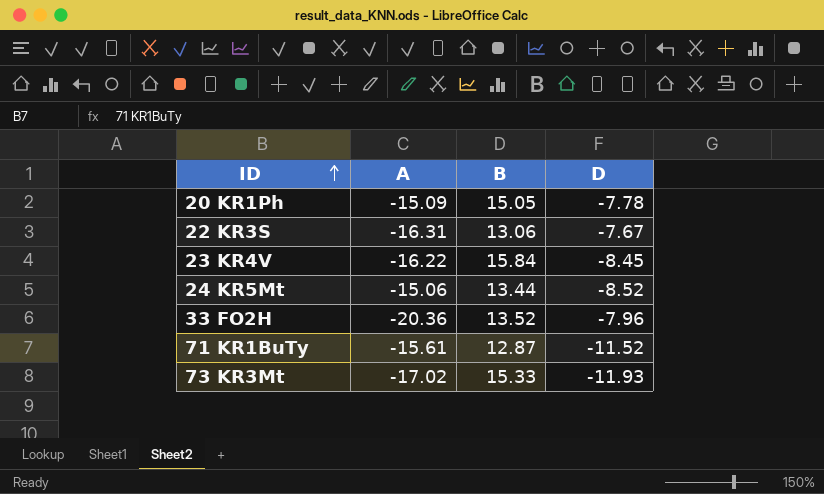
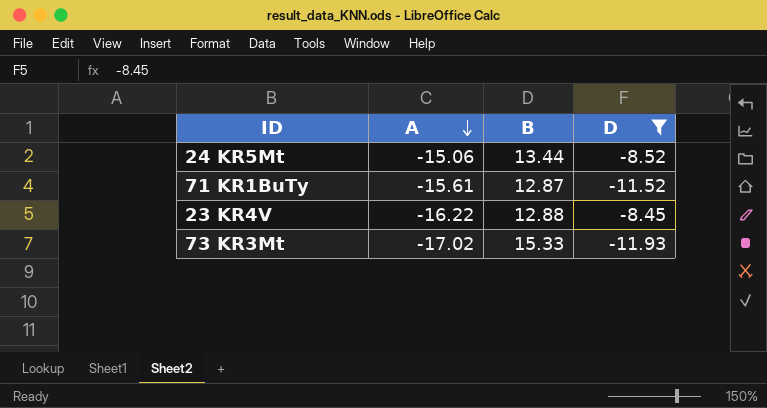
filter: none -> D <= -8.45
row order: ID ascending -> A descending
23 KR4V | B: 15.84 -> 12.88

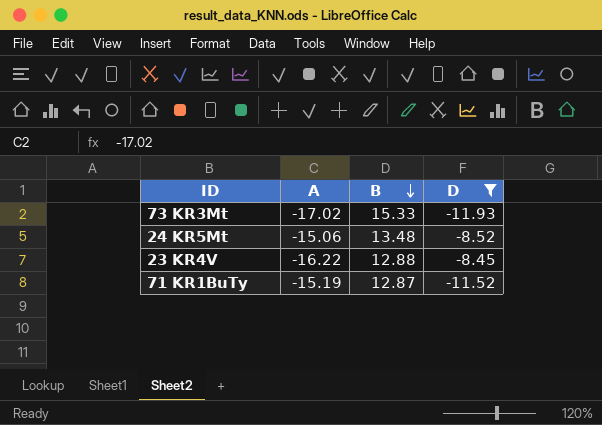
row order: A descending -> B descending
24 KR5Mt | B: 13.44 -> 13.48
71 KR1BuTy | A: -15.61 -> -15.19

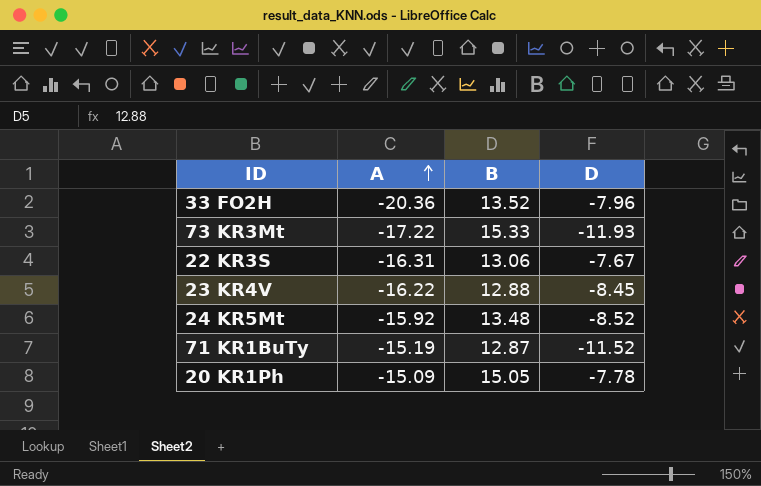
filter: D <= -8.45 -> none
row order: B descending -> A ascending
73 KR3Mt | A: -17.02 -> -17.22
24 KR5Mt | A: -15.06 -> -15.92

